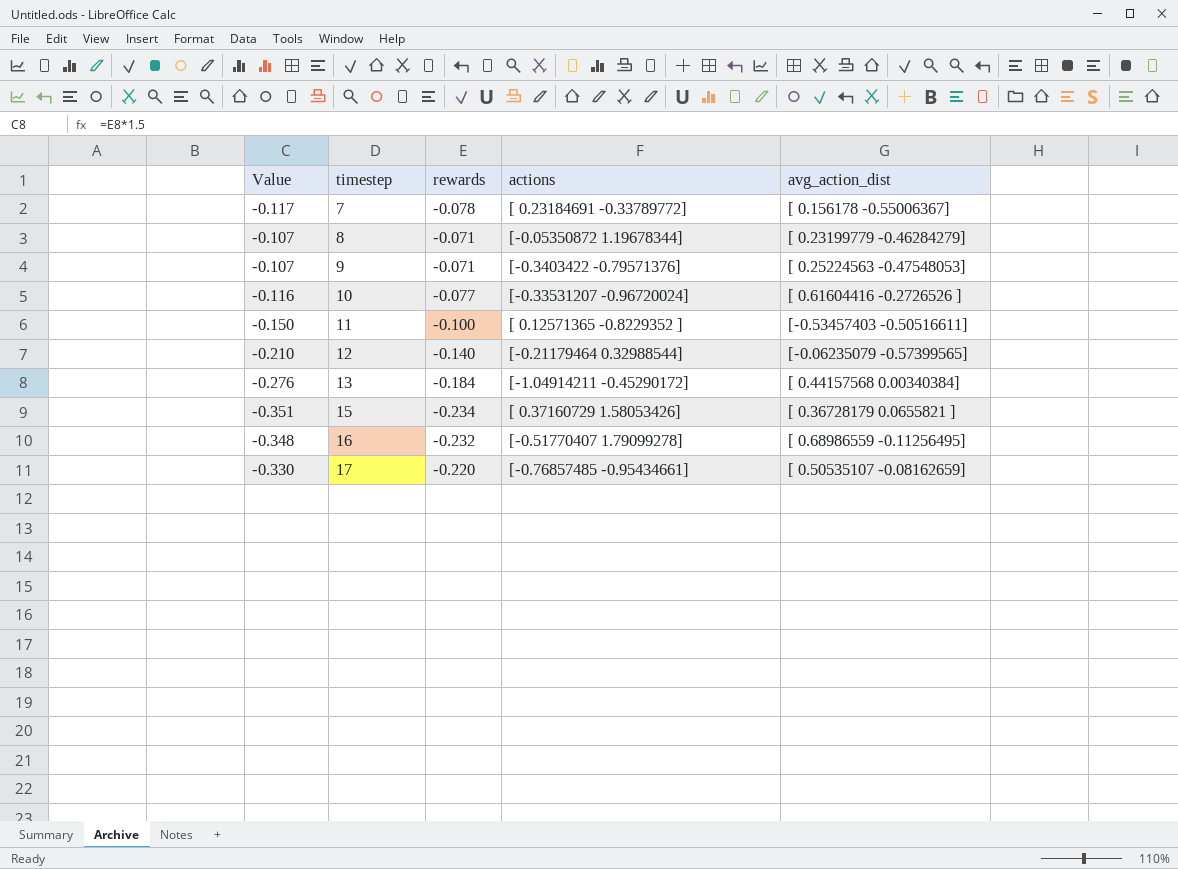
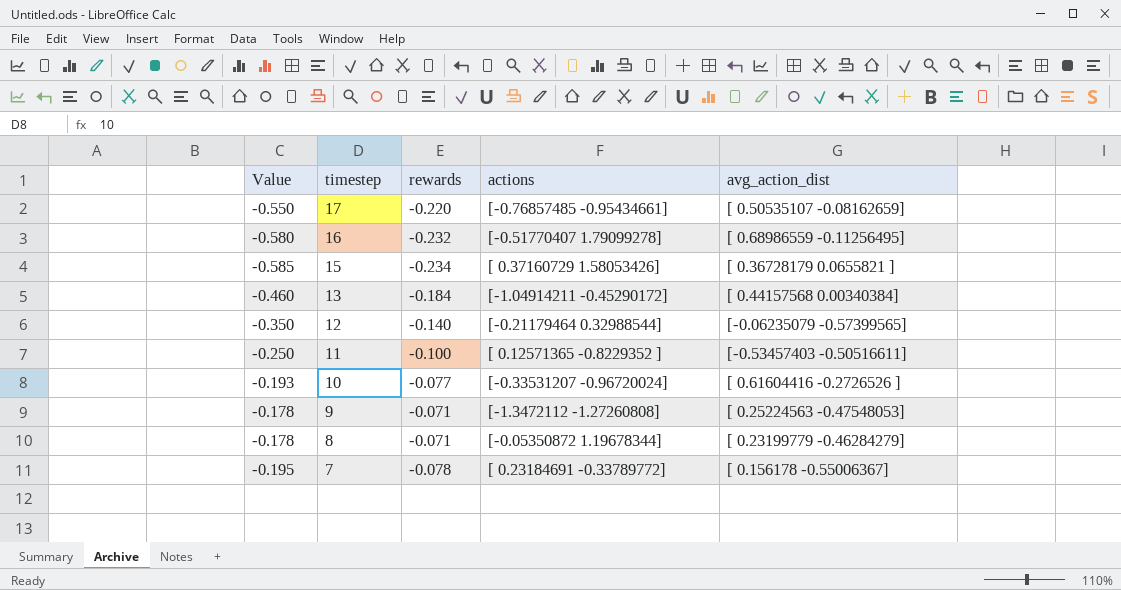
row order: timestep ascending -> timestep descending
column Value | formula: [rewards] * 1.5 -> [rewards] * 2.5
9 | actions: [-0.3403422 -0.79571376] -> [-1.3472112 -1.27260808]

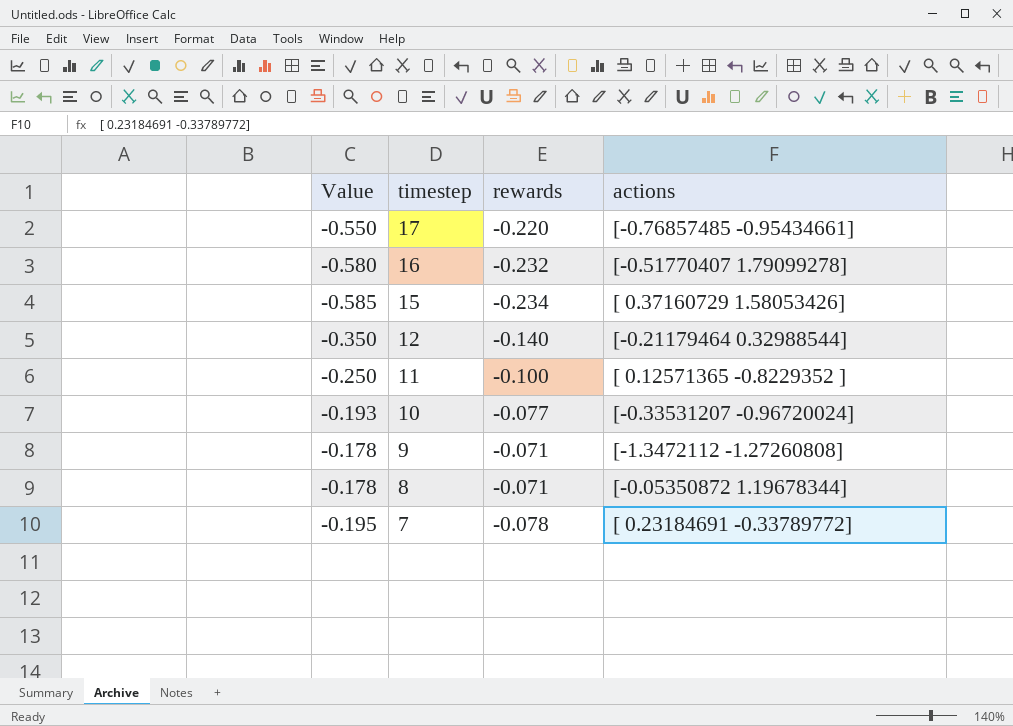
column avg_action_dist | position: 5 -> none
row 13: -0.460 | -0.184 | [-1.04914211 -0.45290172] | [ 0.44157568 0.00340384] -> none

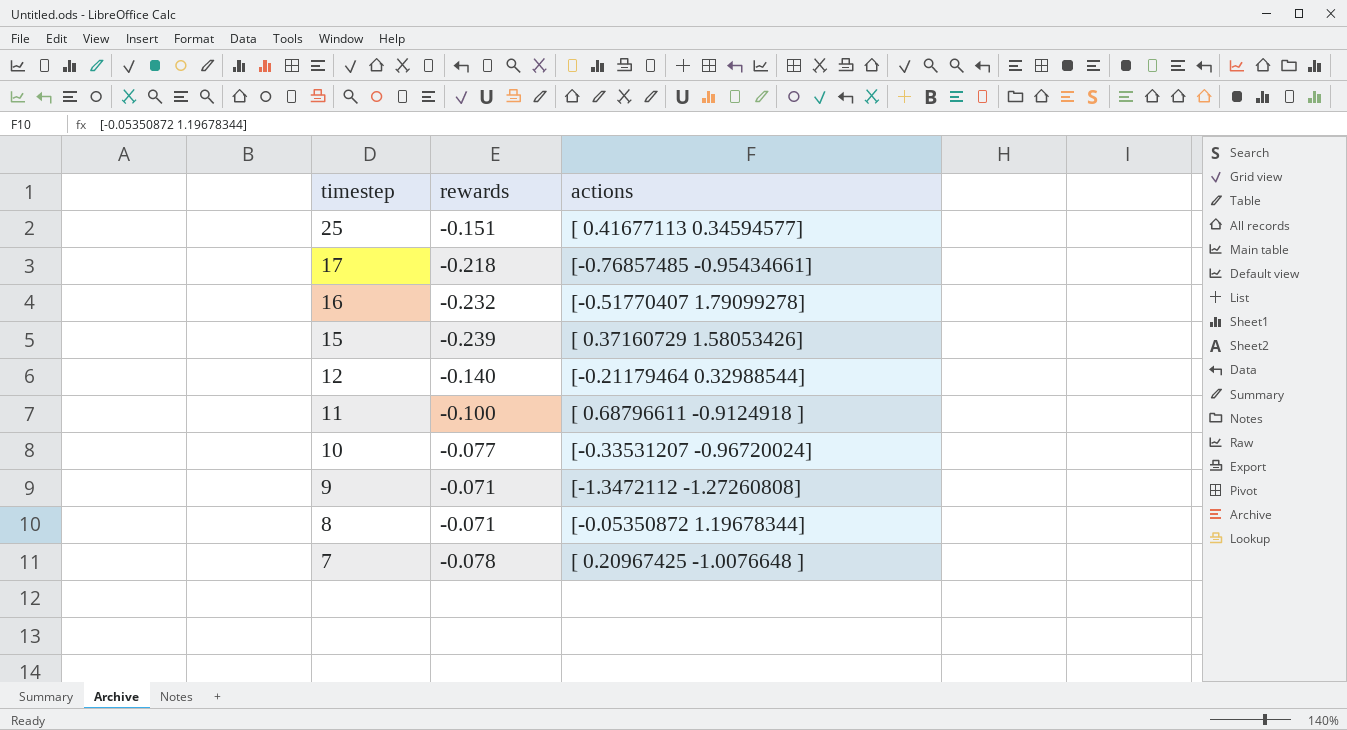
column Value | formula: [rewards] * 2.5 -> none
row 25: none -> -0.151 | [ 0.41677113 0.34594577]
17 | rewards: -0.220 -> -0.218
15 | rewards: -0.234 -> -0.239
11 | actions: [ 0.12571365 -0.8229352 ] -> [ 0.68796611 -0.9124918 ]
7 | actions: [ 0.23184691 -0.33789772] -> [ 0.20967425 -1.0076648 ]

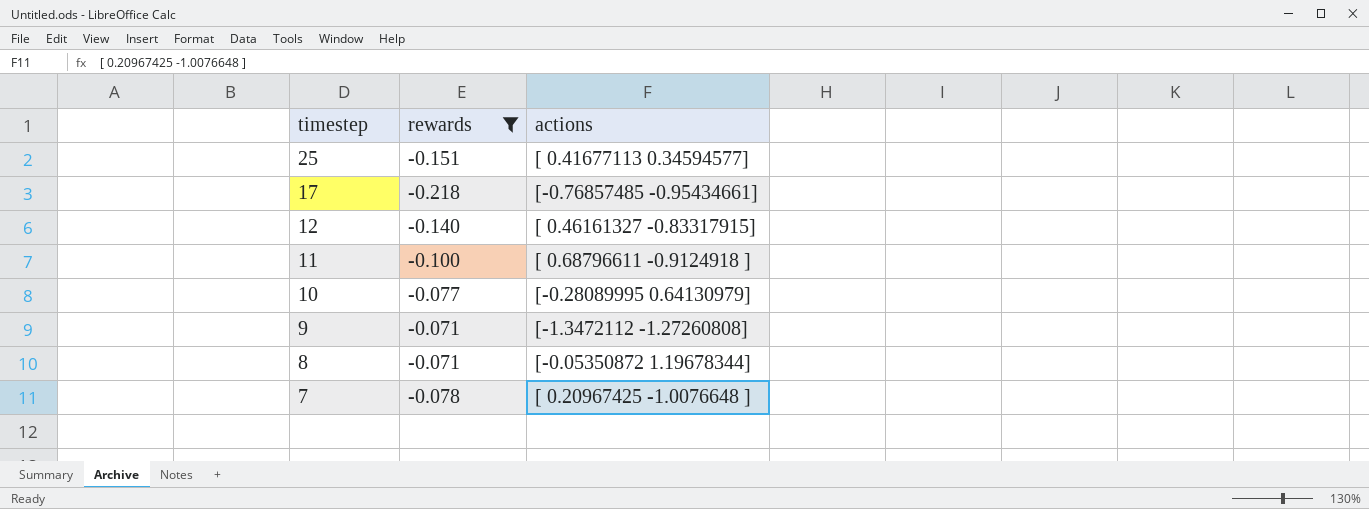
filter: none -> rewards >= -0.218
12 | actions: [-0.21179464 0.32988544] -> [ 0.46161327 -0.83317915]
10 | actions: [-0.33531207 -0.96720024] -> [-0.28089995 0.64130979]

